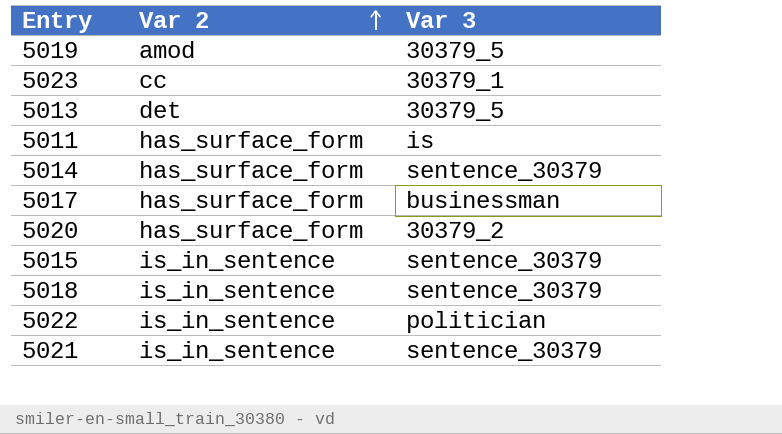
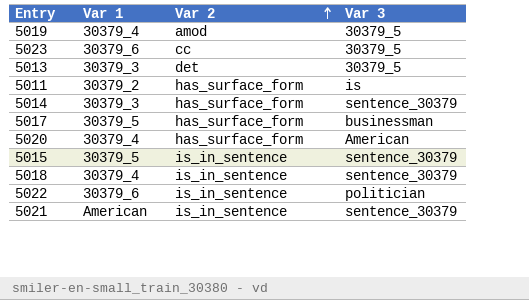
column Var 1 | position: none -> 2
5023 | Var 3: 30379_1 -> 30379_5
5020 | Var 3: 30379_2 -> American

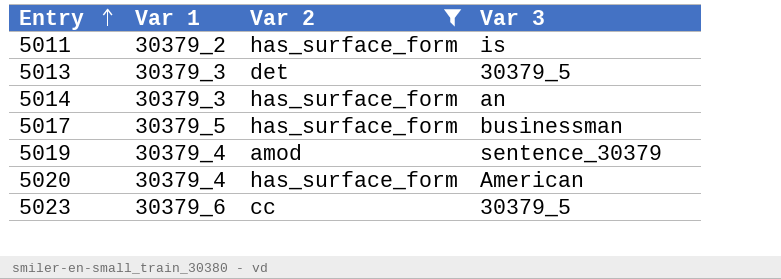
filter: none -> Var 2 != is_in_sentence
row order: Var 2 ascending -> Entry ascending
5014 | Var 3: sentence_30379 -> an
5019 | Var 3: 30379_5 -> sentence_30379

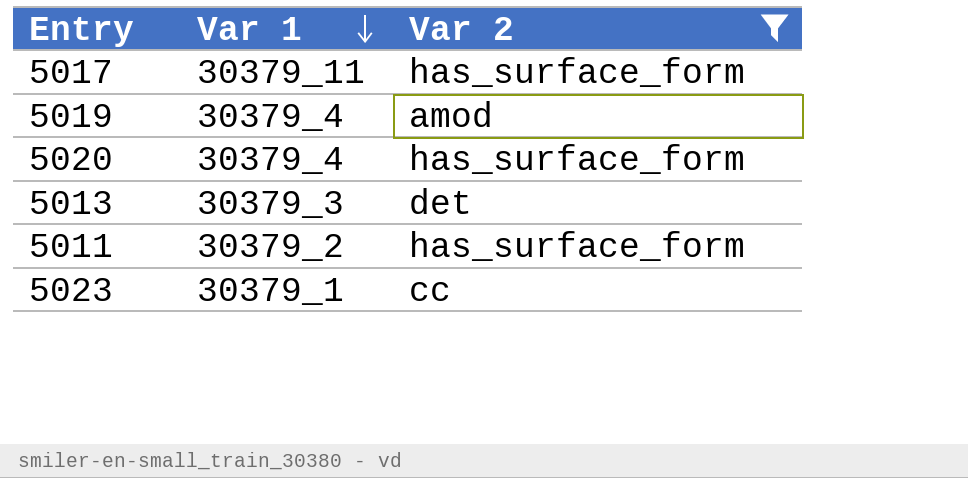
row order: Entry ascending -> Var 1 descending
column Var 3 | position: 4 -> none
row 5014: 30379_3 | has_surface_form | an -> none
5017 | Var 1: 30379_5 -> 30379_11
5023 | Var 1: 30379_6 -> 30379_1

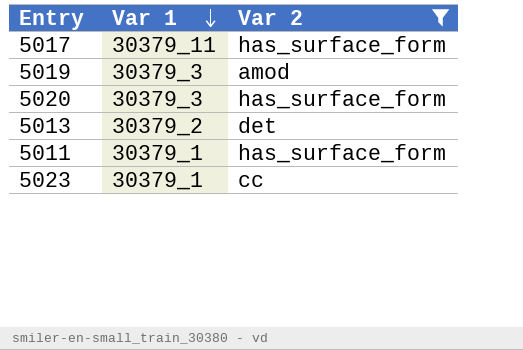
5019 | Var 1: 30379_4 -> 30379_3
5020 | Var 1: 30379_4 -> 30379_3
5013 | Var 1: 30379_3 -> 30379_2
5011 | Var 1: 30379_2 -> 30379_1

